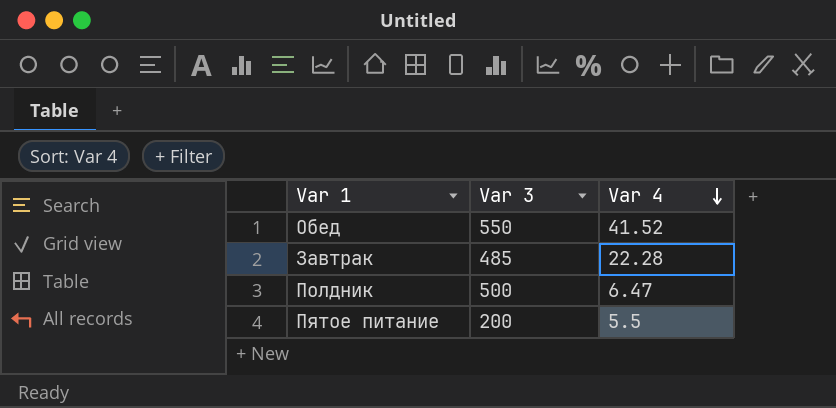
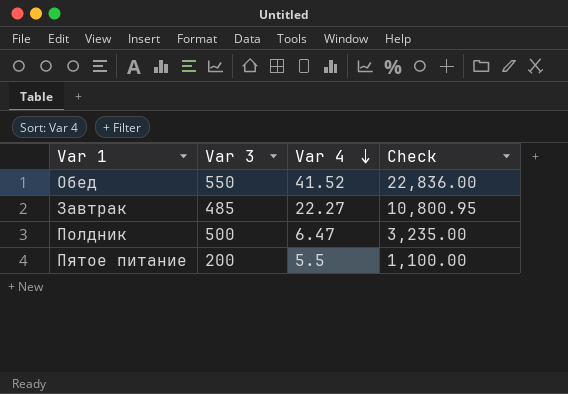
column Check | formula: none -> [Var 3] * [Var 4]
Завтрак | Var 4: 22.28 -> 22.27

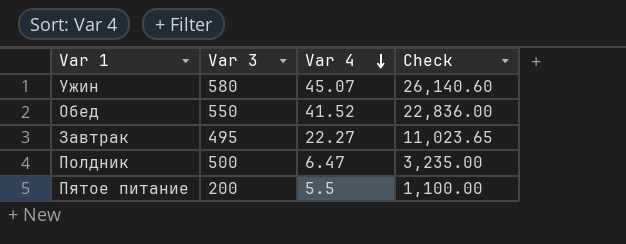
row Ужин: none -> 580 | 45.07 | 26,140.60
Завтрак | Var 3: 485 -> 495
Завтрак | Check: 10,800.95 -> 11,023.65

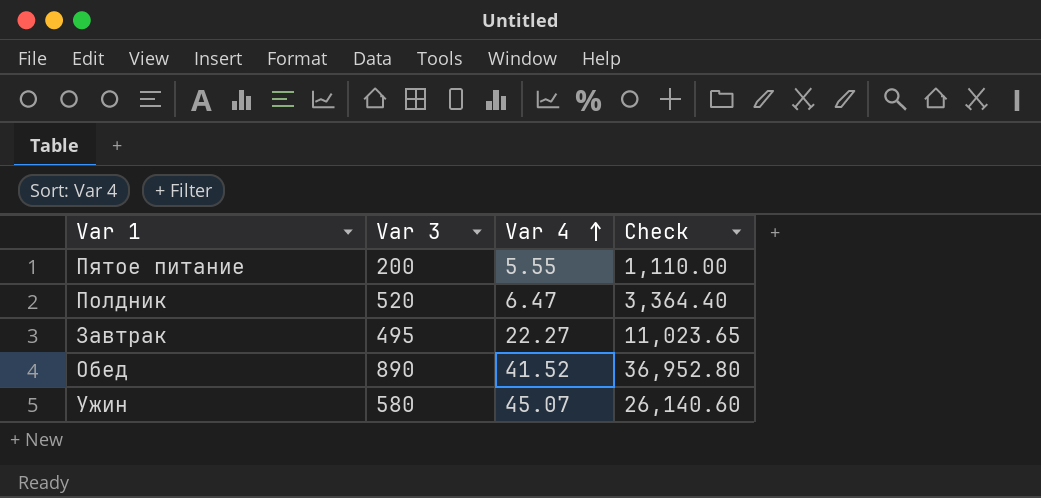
row order: Var 4 descending -> Var 4 ascending
Пятое питание | Var 4: 5.5 -> 5.55
Пятое питание | Check: 1,100.00 -> 1,110.00
Полдник | Var 3: 500 -> 520
Полдник | Check: 3,235.00 -> 3,364.40
Обед | Var 3: 550 -> 890
Обед | Check: 22,836.00 -> 36,952.80

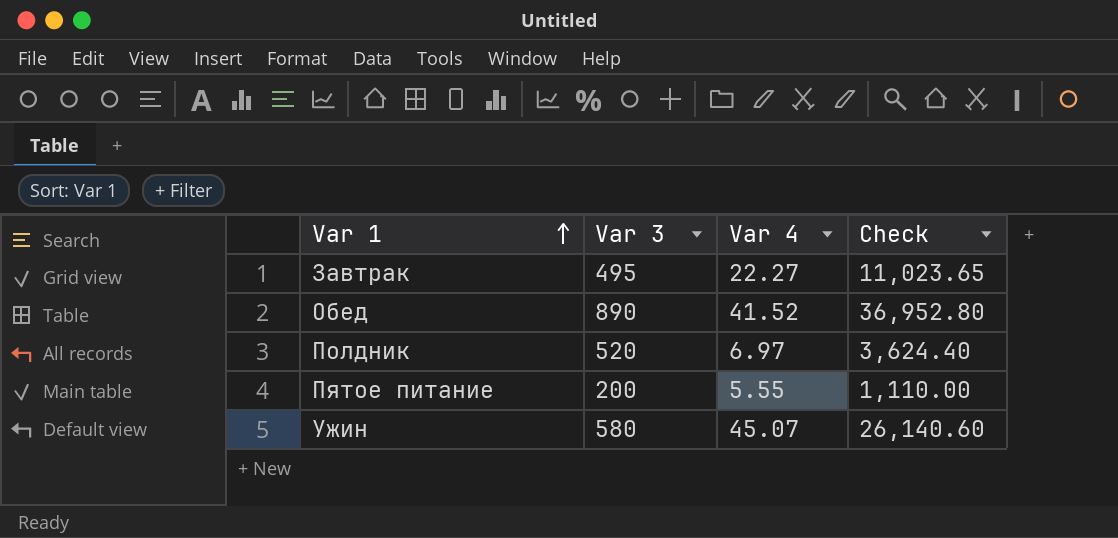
row order: Var 4 ascending -> Var 1 ascending
Полдник | Var 4: 6.47 -> 6.97
Полдник | Check: 3,364.40 -> 3,624.40

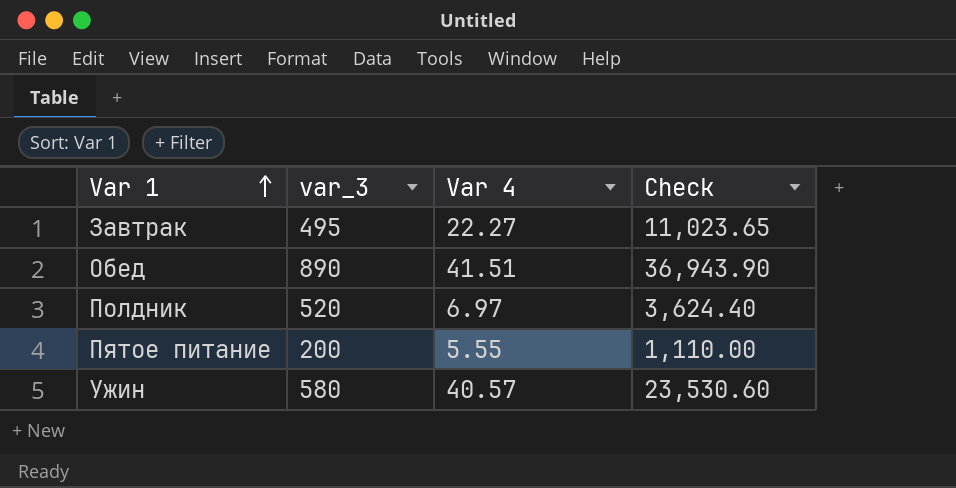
column name: Var 3 -> var_3
Обед | Var 4: 41.52 -> 41.51
Обед | Check: 36,952.80 -> 36,943.90
Ужин | Var 4: 45.07 -> 40.57
Ужин | Check: 26,140.60 -> 23,530.60

